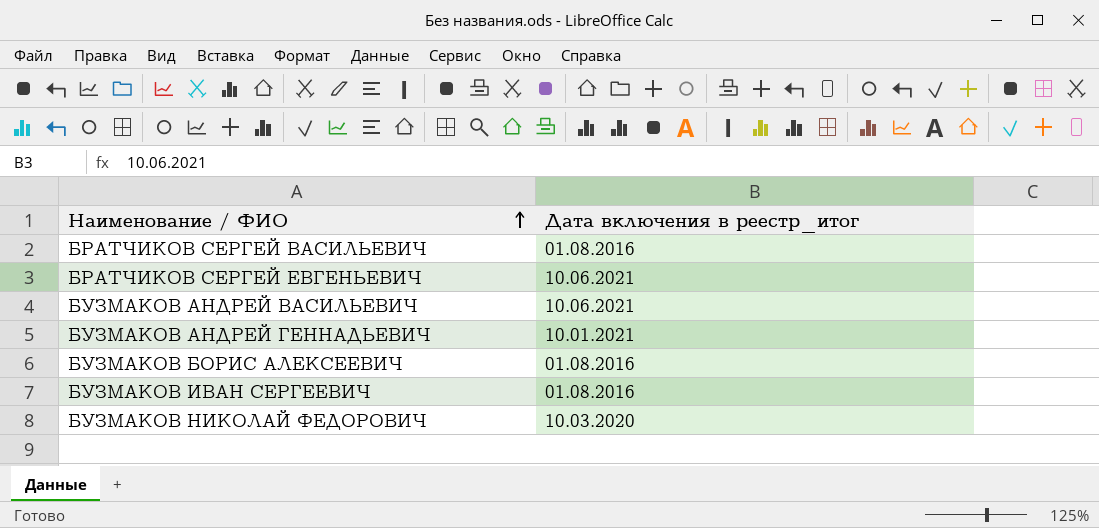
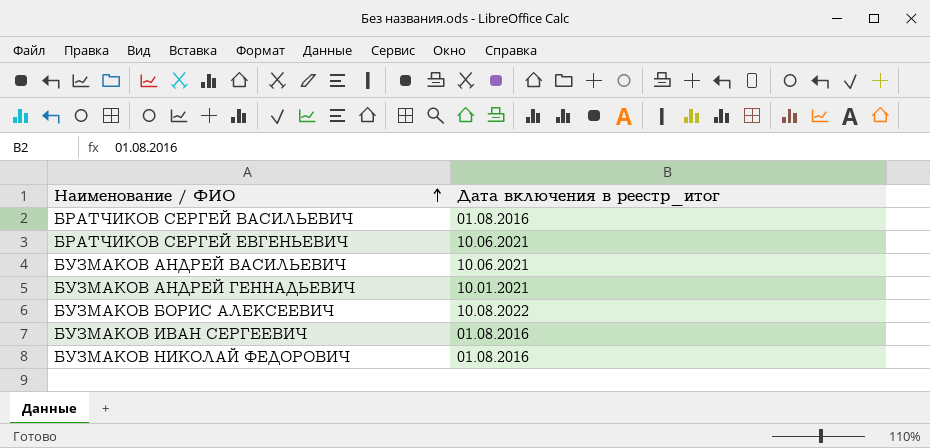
БУЗМАКОВ БОРИС АЛЕКСЕЕВИЧ | Дата включения в реестр_итог: 01.08.2016 -> 10.08.2022
БУЗМАКОВ НИКОЛАЙ ФЕДОРОВИЧ | Дата включения в реестр_итог: 10.03.2020 -> 01.08.2016

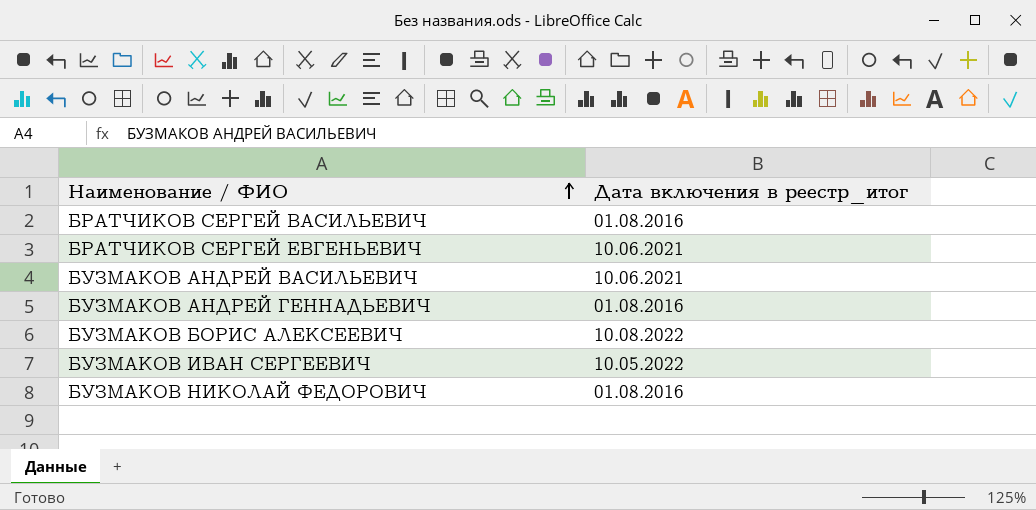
БУЗМАКОВ АНДРЕЙ ГЕННАДЬЕВИЧ | Дата включения в реестр_итог: 10.01.2021 -> 01.08.2016
БУЗМАКОВ ИВАН СЕРГЕЕВИЧ | Дата включения в реестр_итог: 01.08.2016 -> 10.05.2022

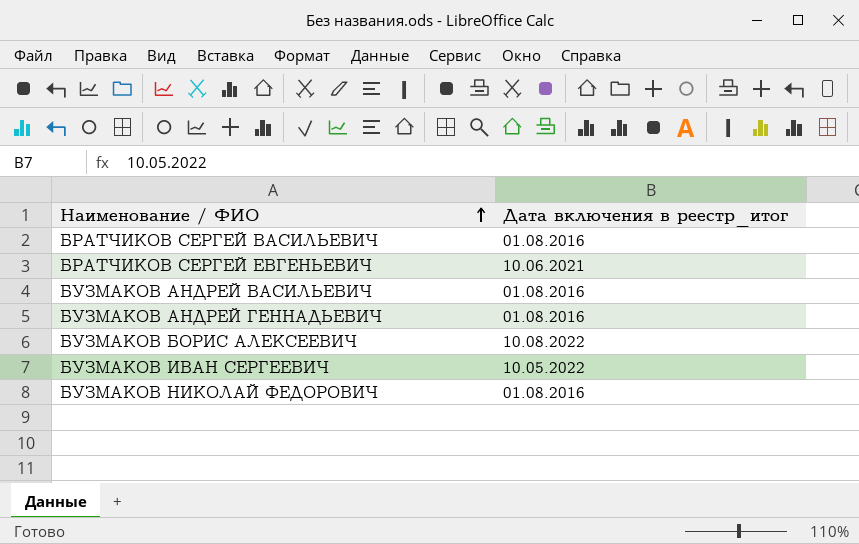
БУЗМАКОВ АНДРЕЙ ВАСИЛЬЕВИЧ | Дата включения в реестр_итог: 10.06.2021 -> 01.08.2016

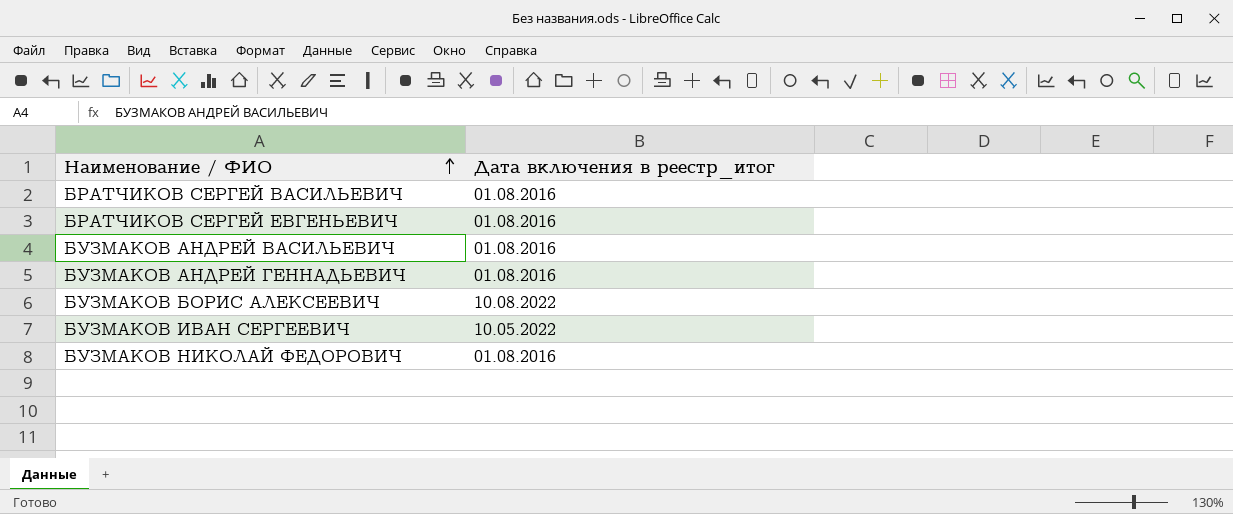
БРАТЧИКОВ СЕРГЕЙ ЕВГЕНЬЕВИЧ | Дата включения в реестр_итог: 10.06.2021 -> 01.08.2016

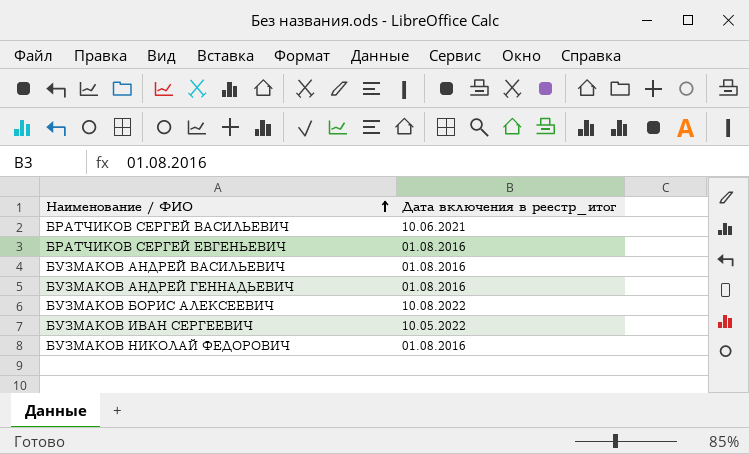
БРАТЧИКОВ СЕРГЕЙ ВАСИЛЬЕВИЧ | Дата включения в реестр_итог: 01.08.2016 -> 10.06.2021

